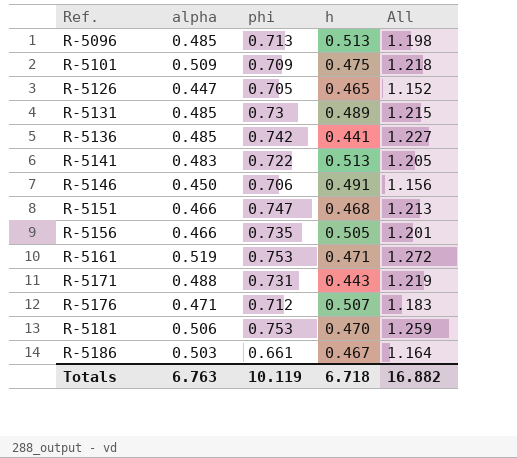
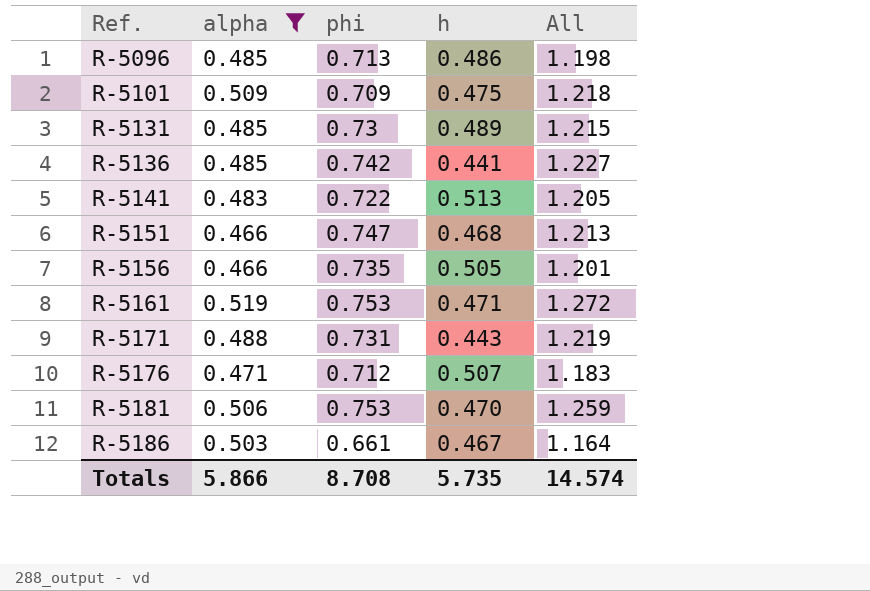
filter: none -> alpha >= 0.466
R-5096 | h: 0.513 -> 0.486
Totals | alpha: 6.763 -> 5.866
Totals | phi: 10.119 -> 8.708
Totals | h: 6.718 -> 5.735
Totals | All: 16.882 -> 14.574

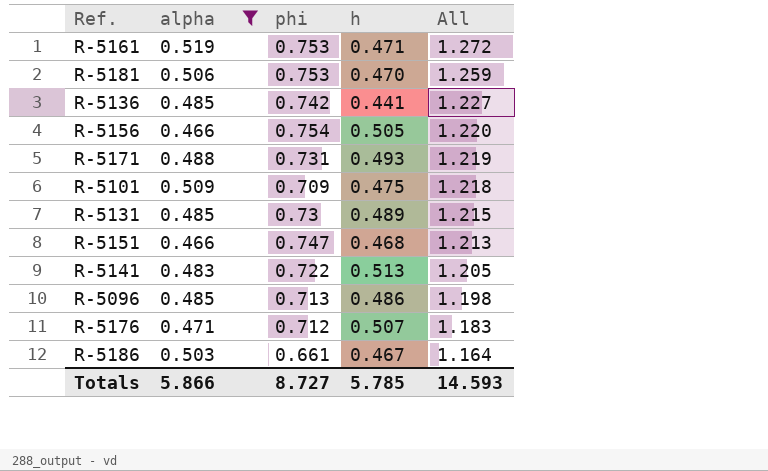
row order: Ref. ascending -> All descending
R-5156 | phi: 0.735 -> 0.754
R-5156 | All: 1.201 -> 1.220
R-5171 | h: 0.443 -> 0.493
Totals | phi: 8.708 -> 8.727
Totals | h: 5.735 -> 5.785
Totals | All: 14.574 -> 14.593

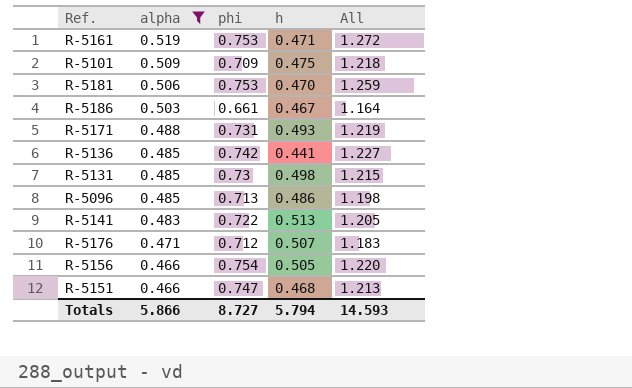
row order: All descending -> alpha descending
R-5131 | h: 0.489 -> 0.498
Totals | h: 5.785 -> 5.794

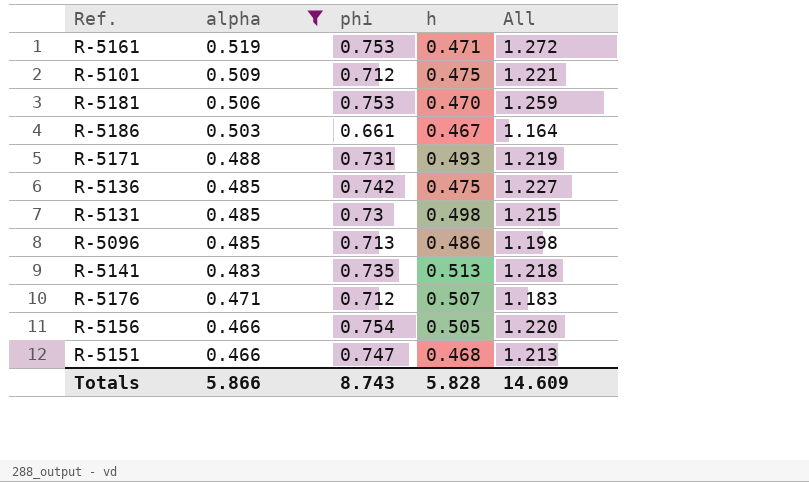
R-5101 | phi: 0.709 -> 0.712
R-5101 | All: 1.218 -> 1.221
R-5136 | h: 0.441 -> 0.475
R-5141 | phi: 0.722 -> 0.735
R-5141 | All: 1.205 -> 1.218
Totals | phi: 8.727 -> 8.743
Totals | h: 5.794 -> 5.828
Totals | All: 14.593 -> 14.609

